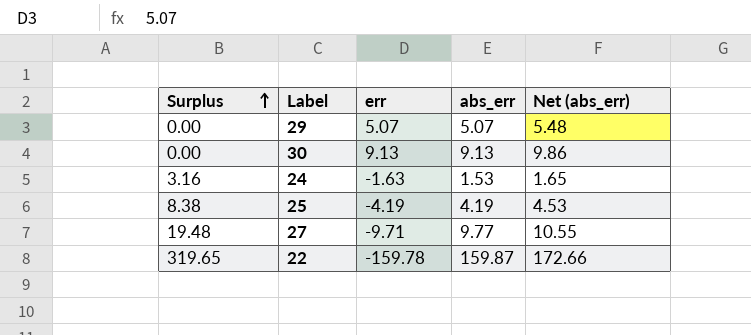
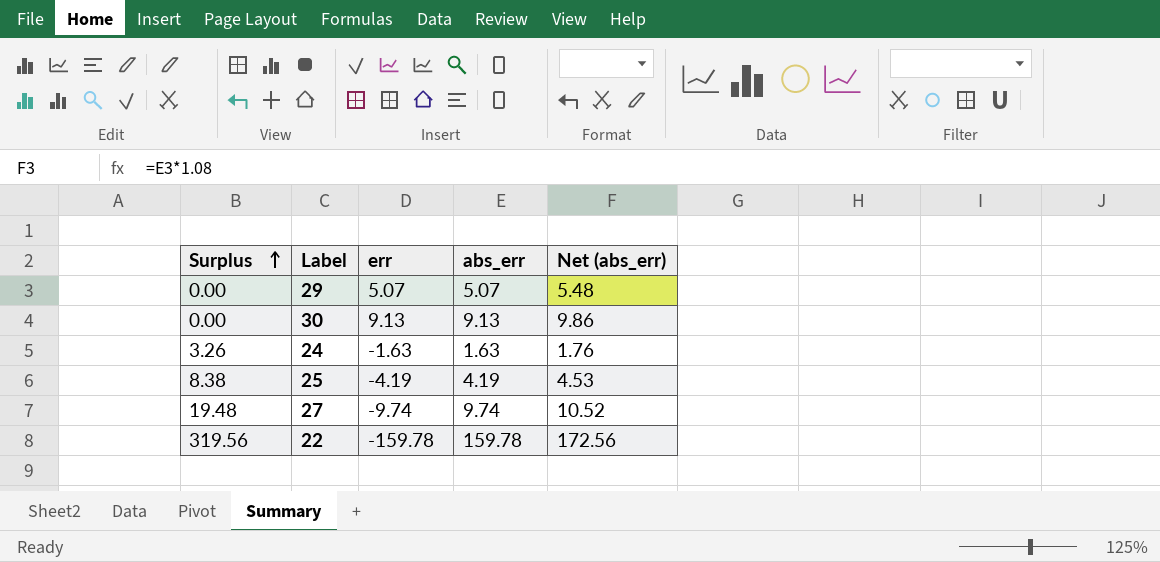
24 | Surplus: 3.16 -> 3.26
24 | abs_err: 1.53 -> 1.63
24 | Net (abs_err): 1.65 -> 1.76
27 | err: -9.71 -> -9.74
27 | abs_err: 9.77 -> 9.74
27 | Net (abs_err): 10.55 -> 10.52
22 | Surplus: 319.65 -> 319.56
22 | abs_err: 159.87 -> 159.78
22 | Net (abs_err): 172.66 -> 172.56

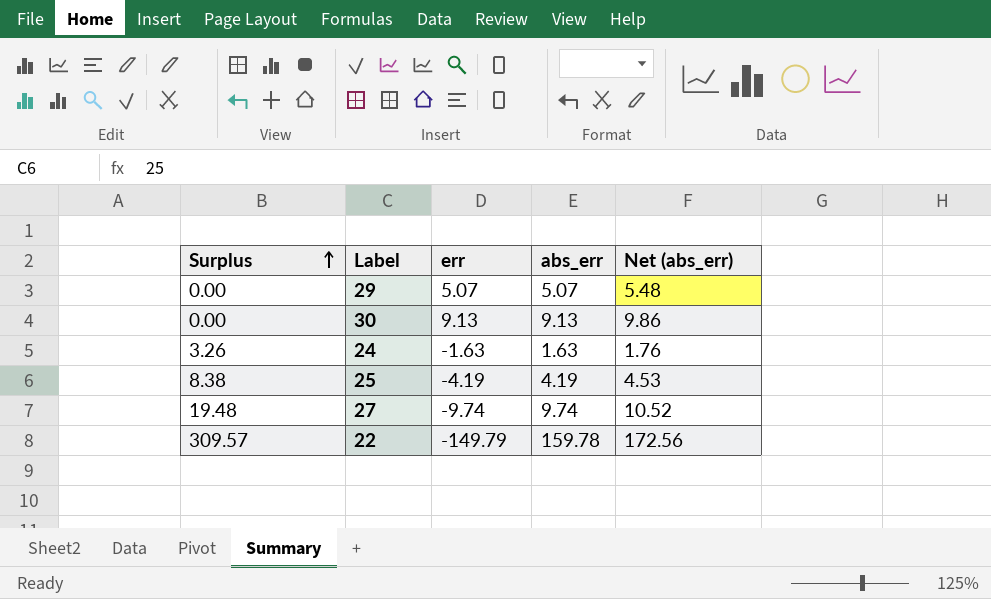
22 | Surplus: 319.56 -> 309.57
22 | err: -159.78 -> -149.79

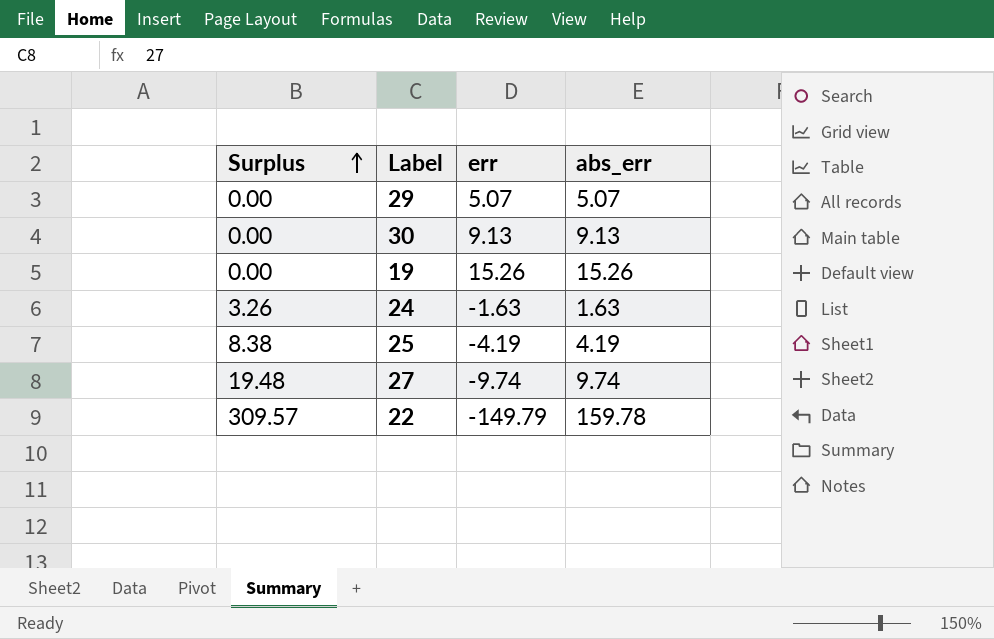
column Net (abs_err) | formula: [abs_err] * 1.08 -> none
row 19: none -> 0.00 | 15.26 | 15.26

